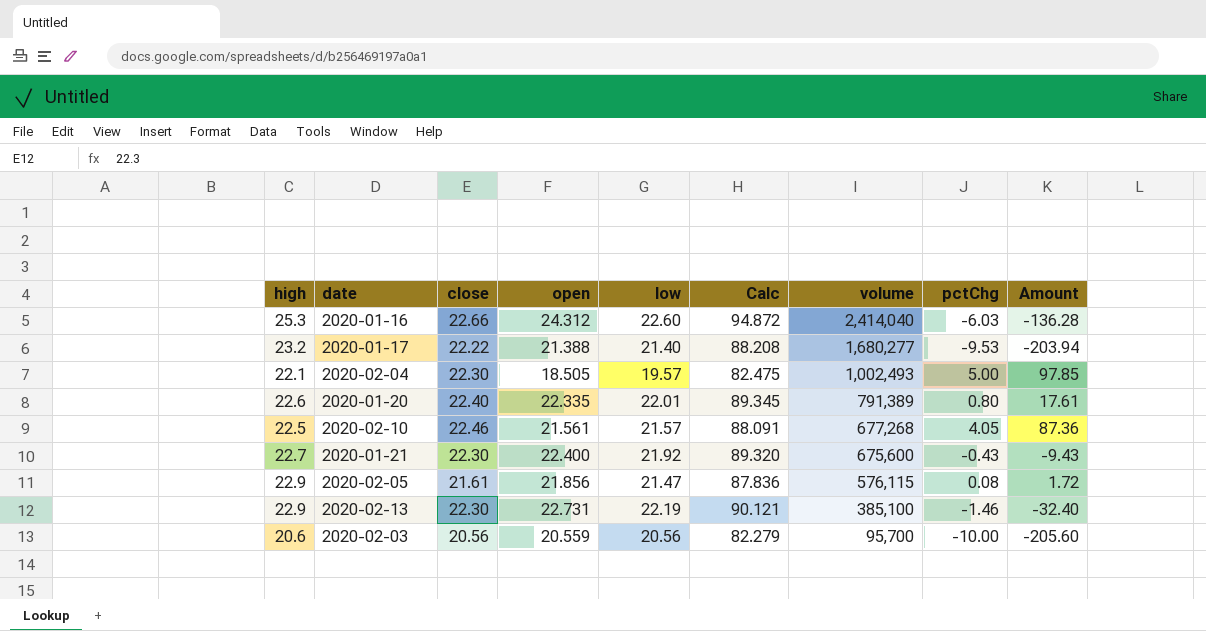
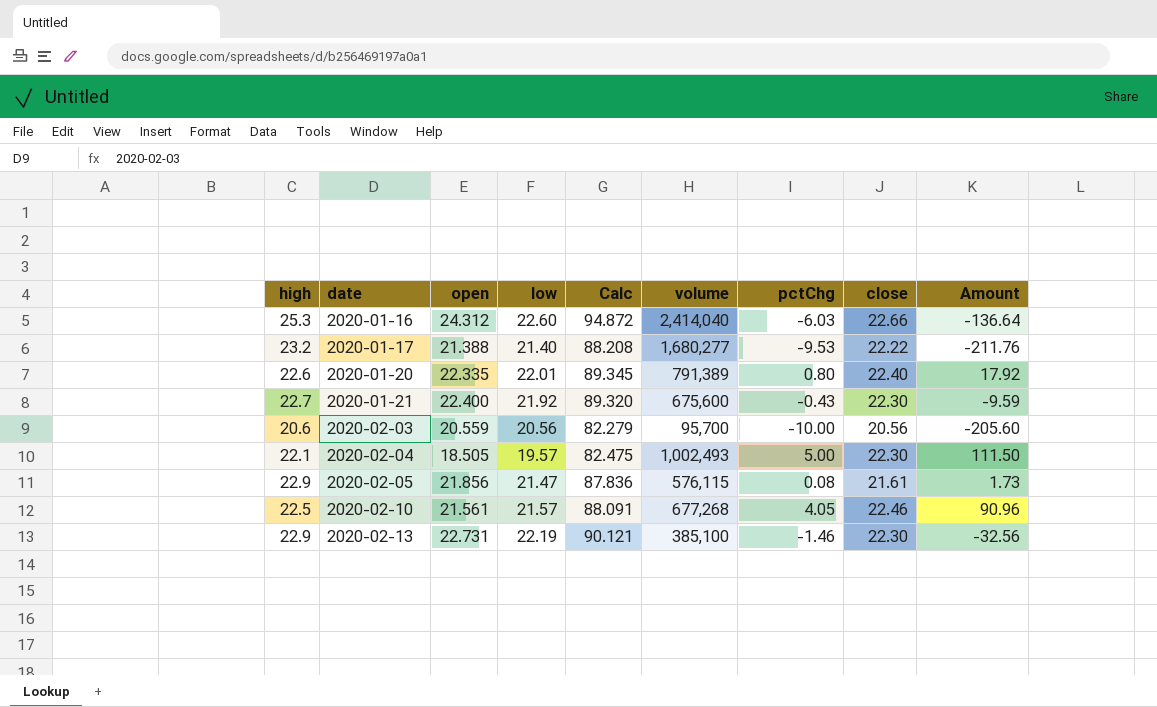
row order: volume descending -> date ascending
column close | position: 3 -> 8
column Amount | formula: [low] * [pctChg] -> [pctChg] * [close]

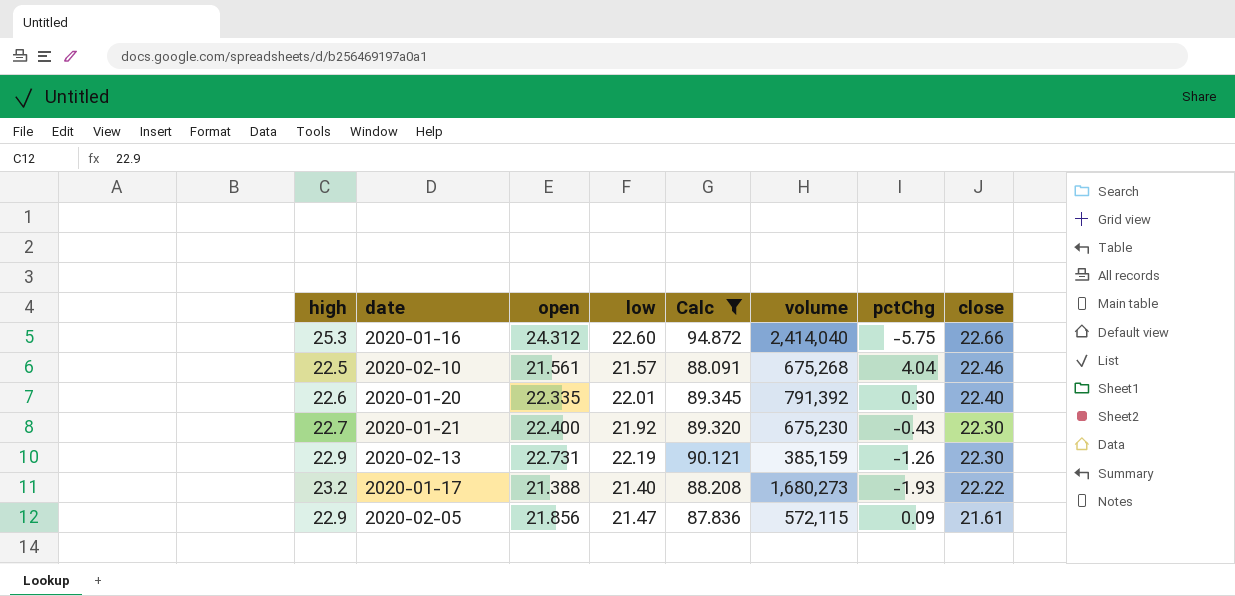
filter: none -> Calc >= 87.836
row order: date ascending -> close descending
column Amount | formula: [pctChg] * [close] -> none
2020-01-16 | pctChg: -6.03 -> -5.75
2020-02-10 | volume: 677,268 -> 675,268
2020-02-10 | pctChg: 4.05 -> 4.04
2020-01-20 | volume: 791,389 -> 791,392
2020-01-20 | pctChg: 0.80 -> 0.30
2020-01-21 | volume: 675,600 -> 675,230
2020-02-13 | volume: 385,100 -> 385,159
2020-02-13 | pctChg: -1.46 -> -1.26
2020-01-17 | volume: 1,680,277 -> 1,680,273
2020-01-17 | pctChg: -9.53 -> -1.93
2020-02-05 | volume: 576,115 -> 572,115
2020-02-05 | pctChg: 0.08 -> 0.09

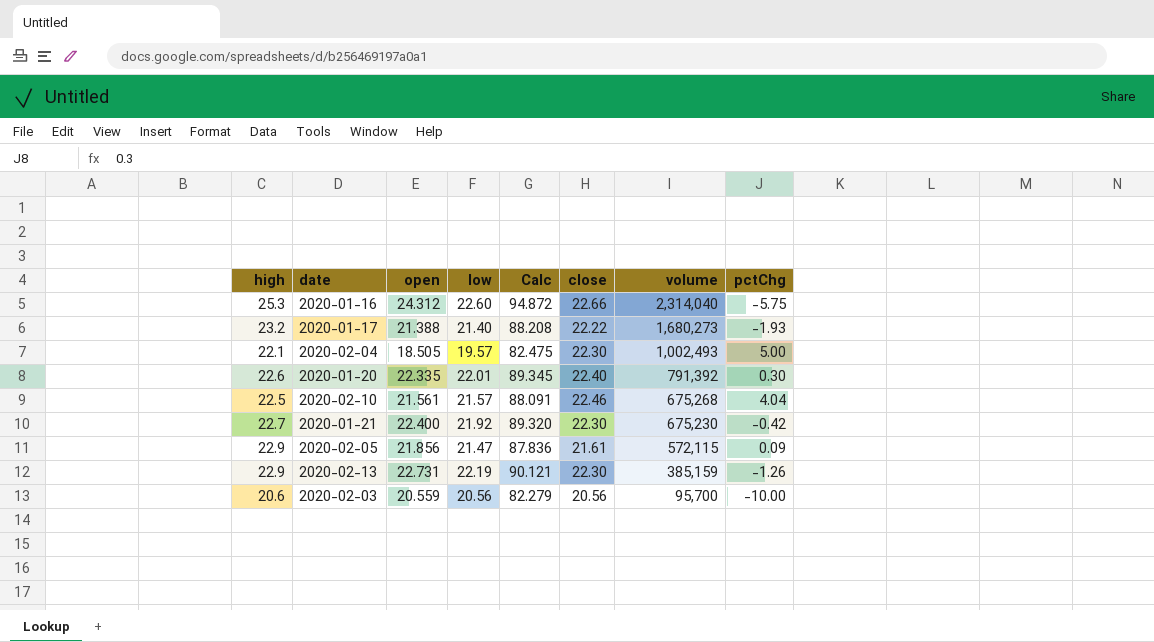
filter: Calc >= 87.836 -> none
row order: close descending -> volume descending
column close | position: 8 -> 6
2020-01-16 | volume: 2,414,040 -> 2,314,040
2020-01-21 | pctChg: -0.43 -> -0.42

